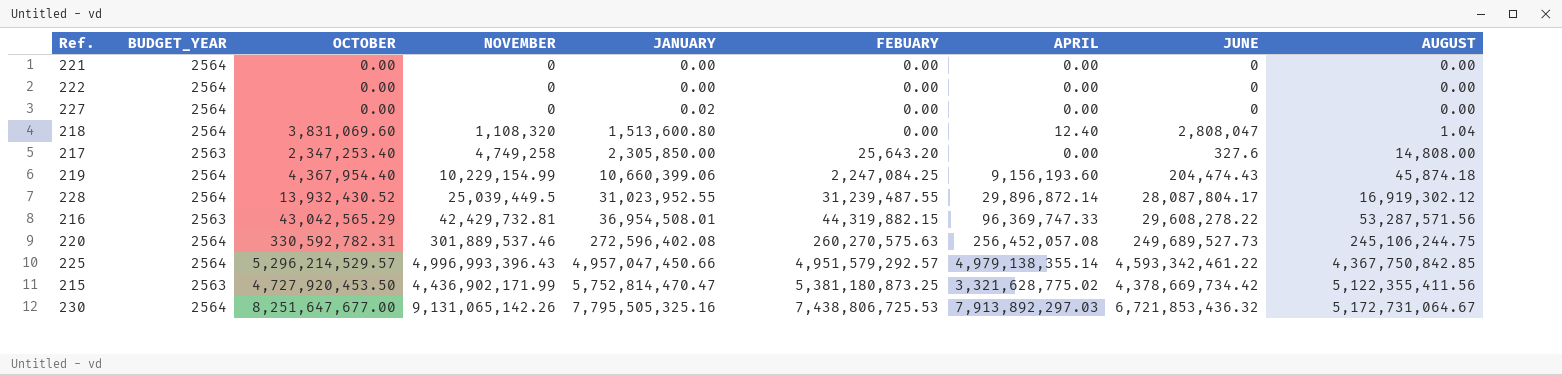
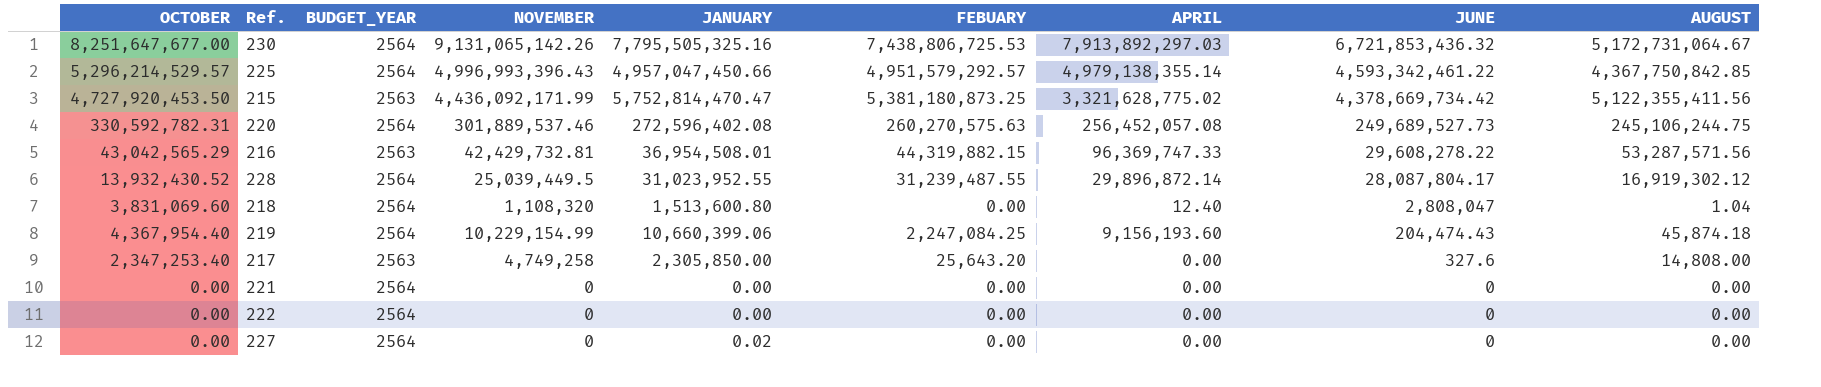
row order: JANUARY ascending -> JUNE descending
column OCTOBER | position: 3 -> 1
215 | NOVEMBER: 4,436,902,171.99 -> 4,436,092,171.99

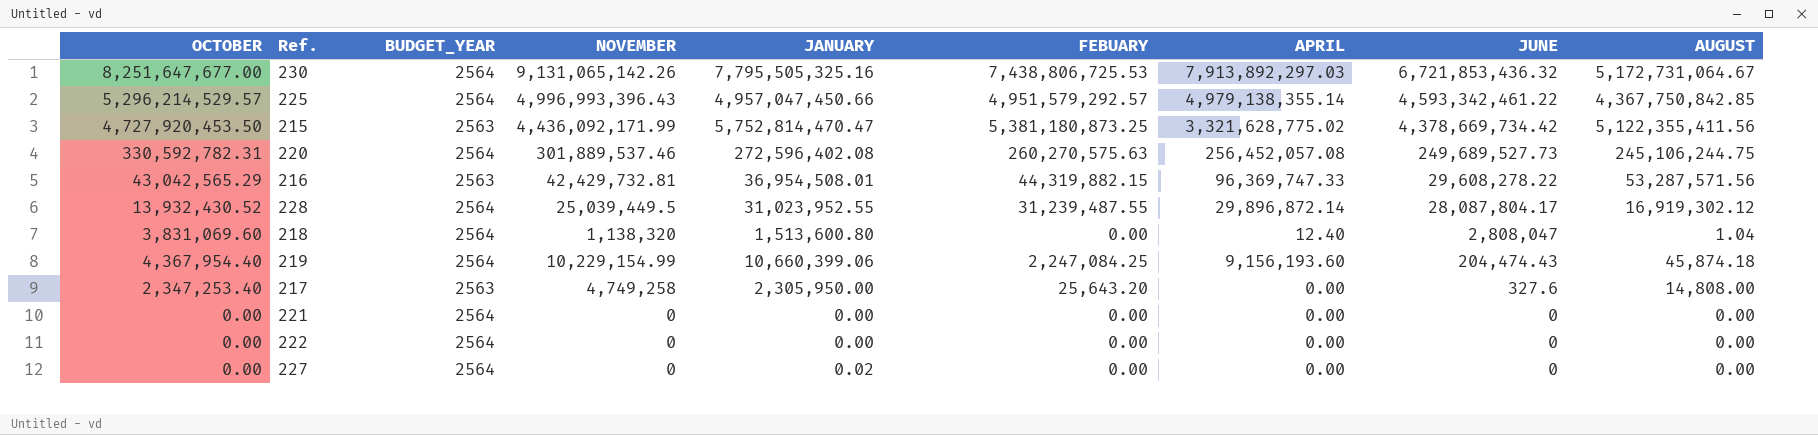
218 | NOVEMBER: 1,108,320 -> 1,138,320
217 | JANUARY: 2,305,850.00 -> 2,305,950.00

